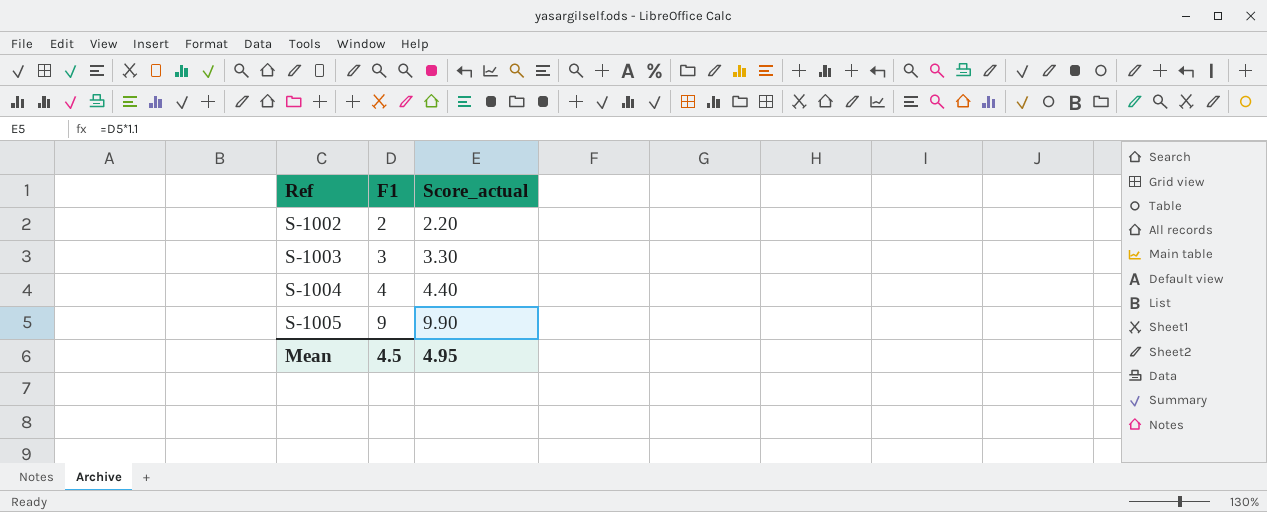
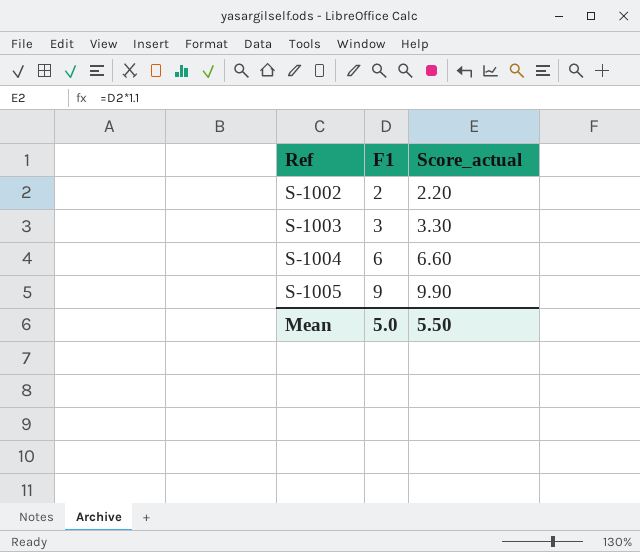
S-1004 | F1: 4 -> 6
S-1004 | Score_actual: 4.40 -> 6.60
Mean | F1: 4.5 -> 5.0
Mean | Score_actual: 4.95 -> 5.50

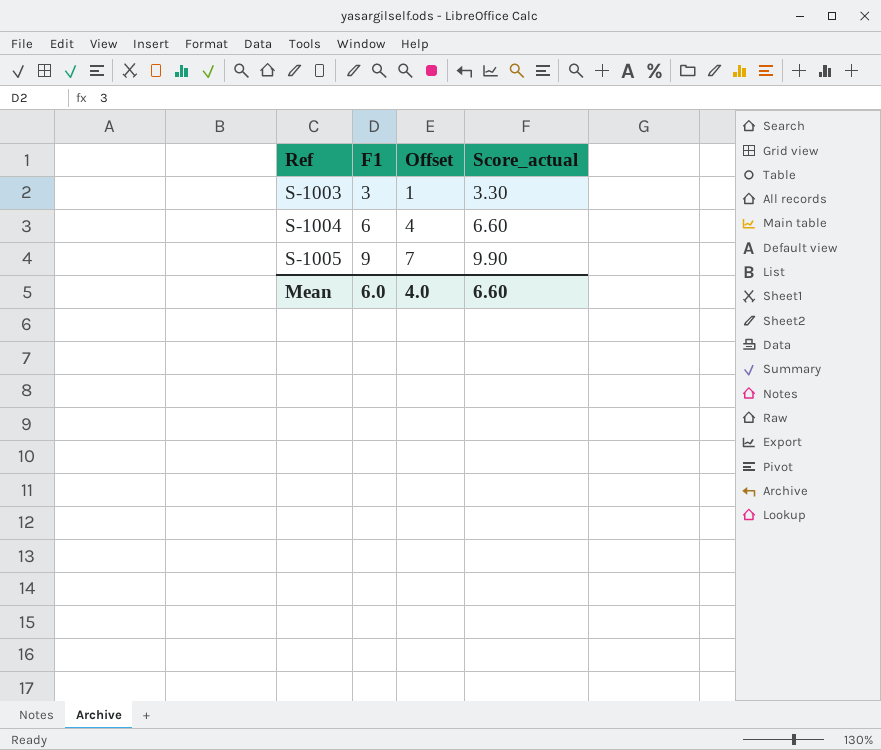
column Offset | formula: none -> [F1] - 2
row S-1002: 2 | 2.20 -> none
Mean | F1: 5.0 -> 6.0
Mean | Score_actual: 5.50 -> 6.60

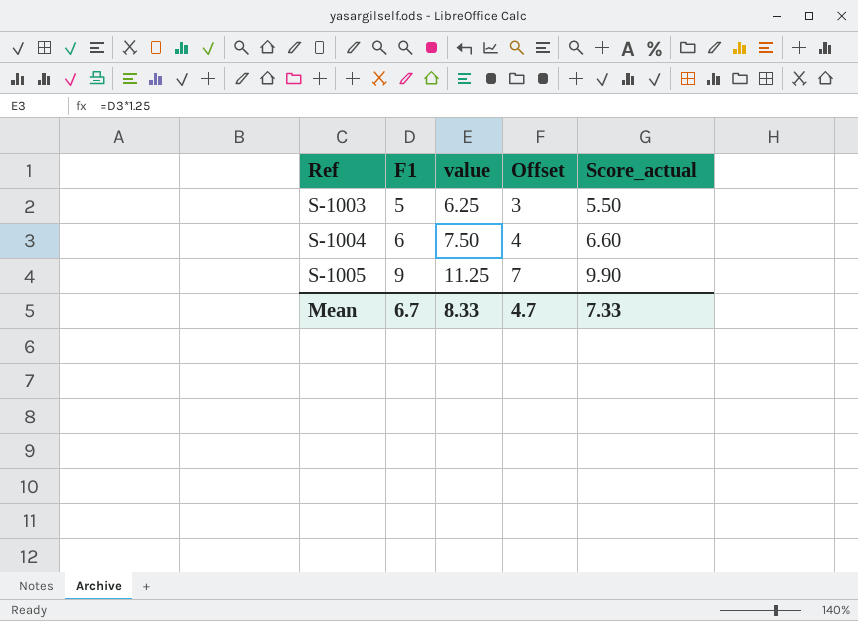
column value | formula: none -> [F1] * 1.25
S-1003 | F1: 3 -> 5
S-1003 | Offset: 1 -> 3
S-1003 | Score_actual: 3.30 -> 5.50
Mean | F1: 6.0 -> 6.7
Mean | Offset: 4.0 -> 4.7
Mean | Score_actual: 6.60 -> 7.33

